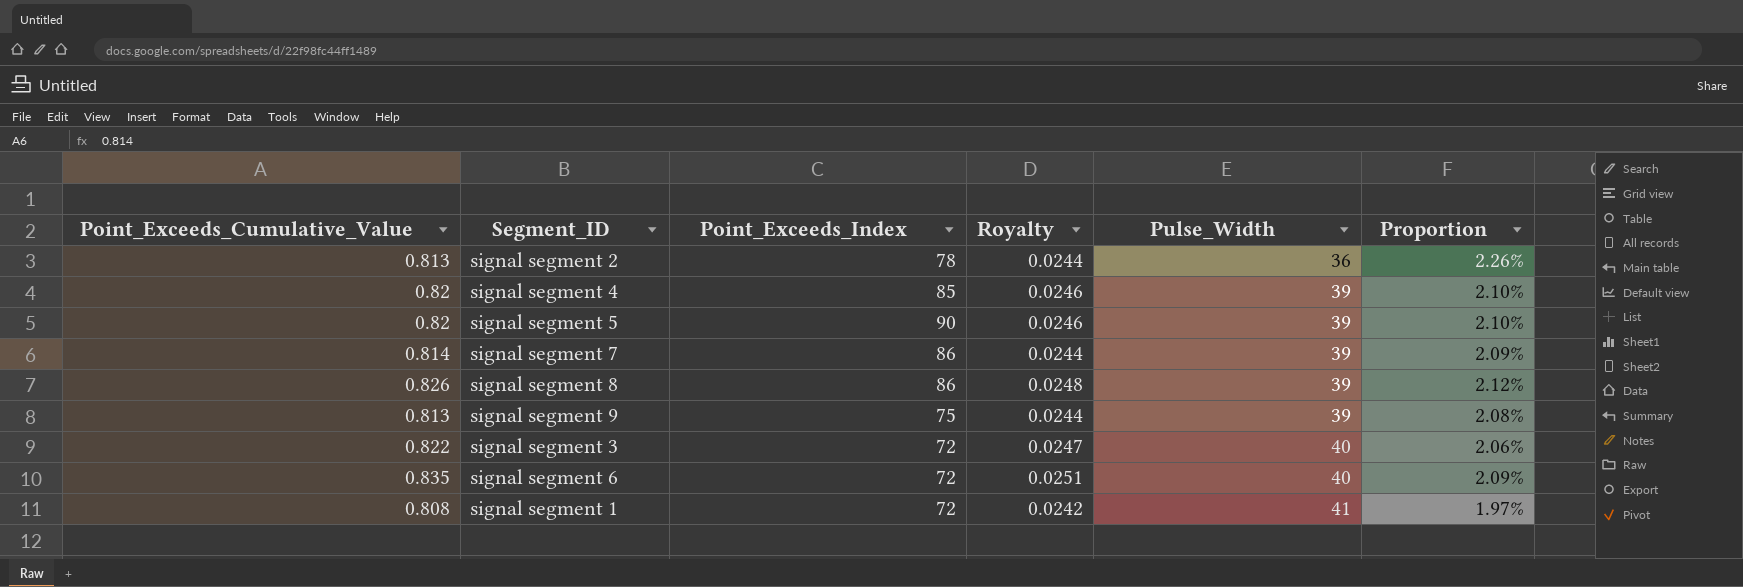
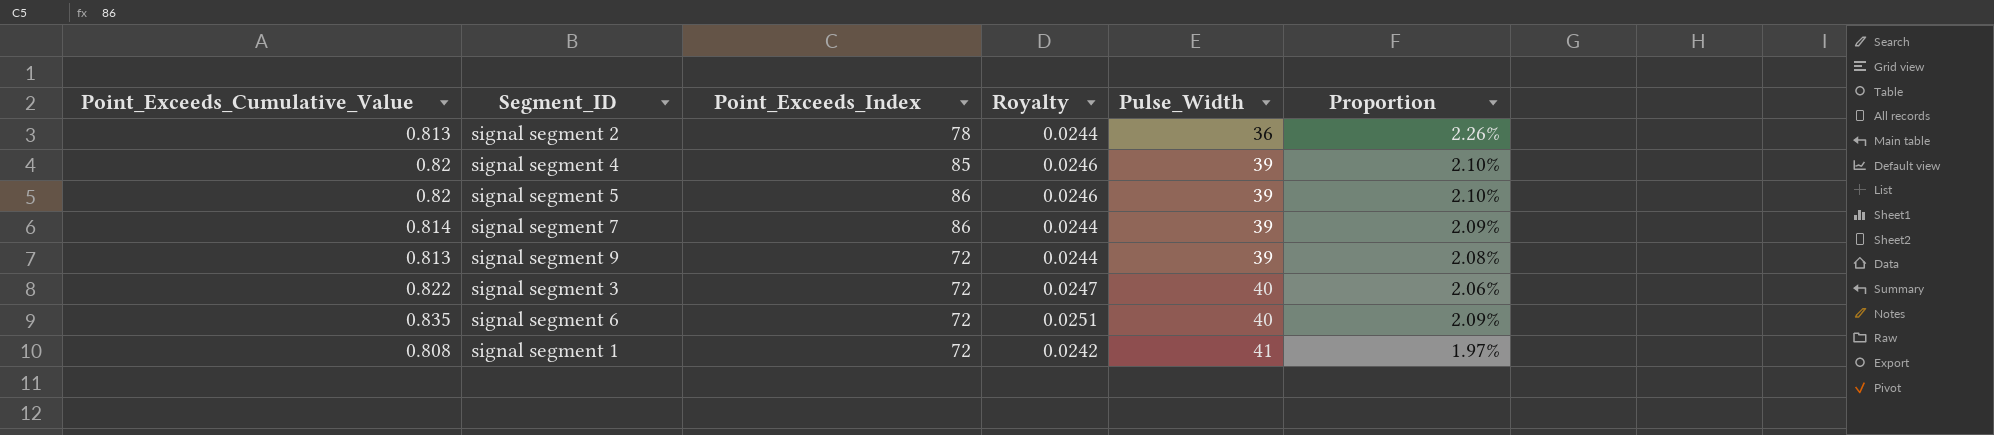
row signal segment 8: 0.826 | 86 | 0.0248 | 39 | 2.12% -> none
signal segment 5 | Point_Exceeds_Index: 90 -> 86
signal segment 9 | Point_Exceeds_Index: 75 -> 72

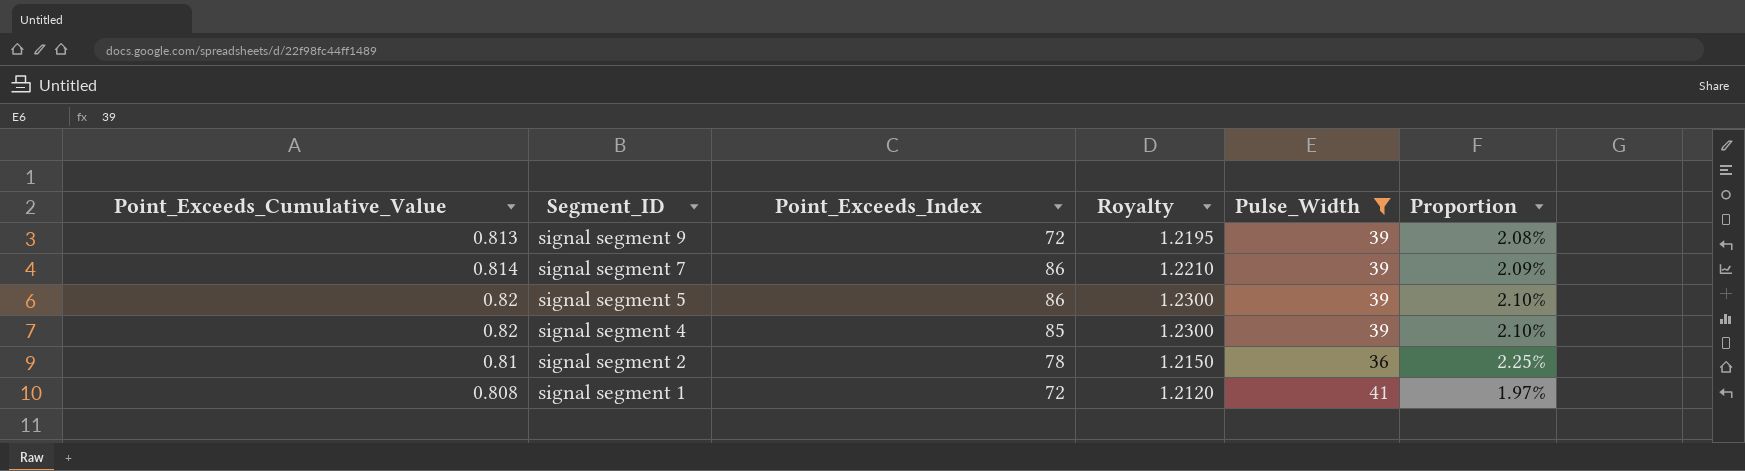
filter: none -> Pulse_Width != 40
row order: Pulse_Width ascending -> Segment_ID descending
column Royalty | formula: [Point_Exceeds_Cumulative_Value] * 0.03 -> [Point_Exceeds_Cumulative_Value] * 1.5
signal segment 2 | Point_Exceeds_Cumulative_Value: 0.813 -> 0.81
signal segment 2 | Proportion: 2.26% -> 2.25%

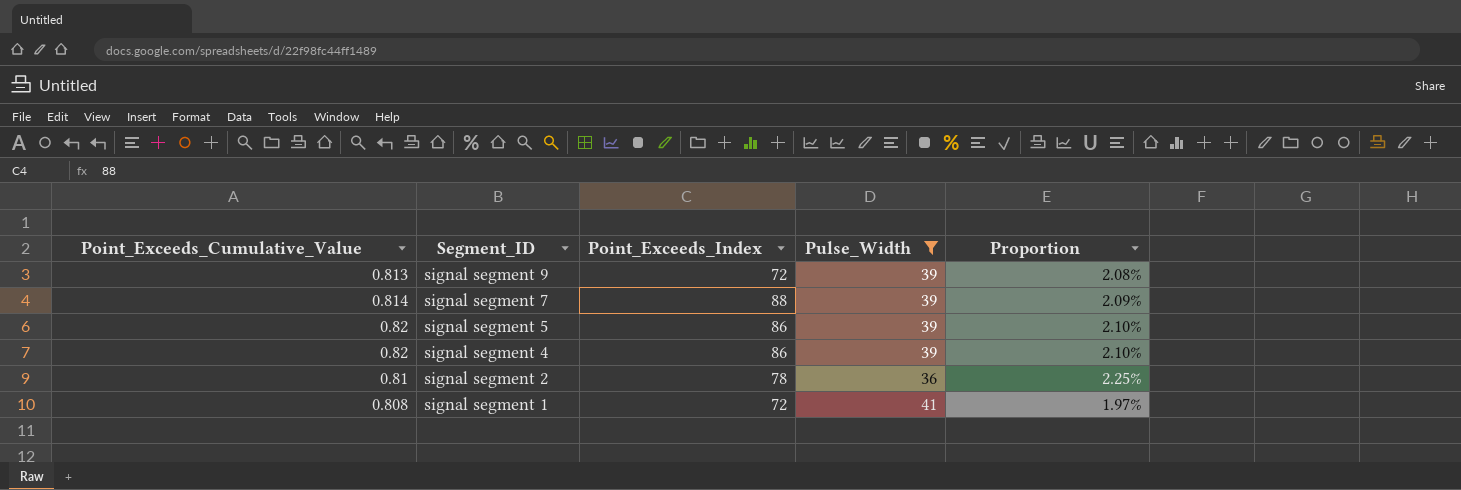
column Royalty | formula: [Point_Exceeds_Cumulative_Value] * 1.5 -> none
signal segment 7 | Point_Exceeds_Index: 86 -> 88
signal segment 4 | Point_Exceeds_Index: 85 -> 86

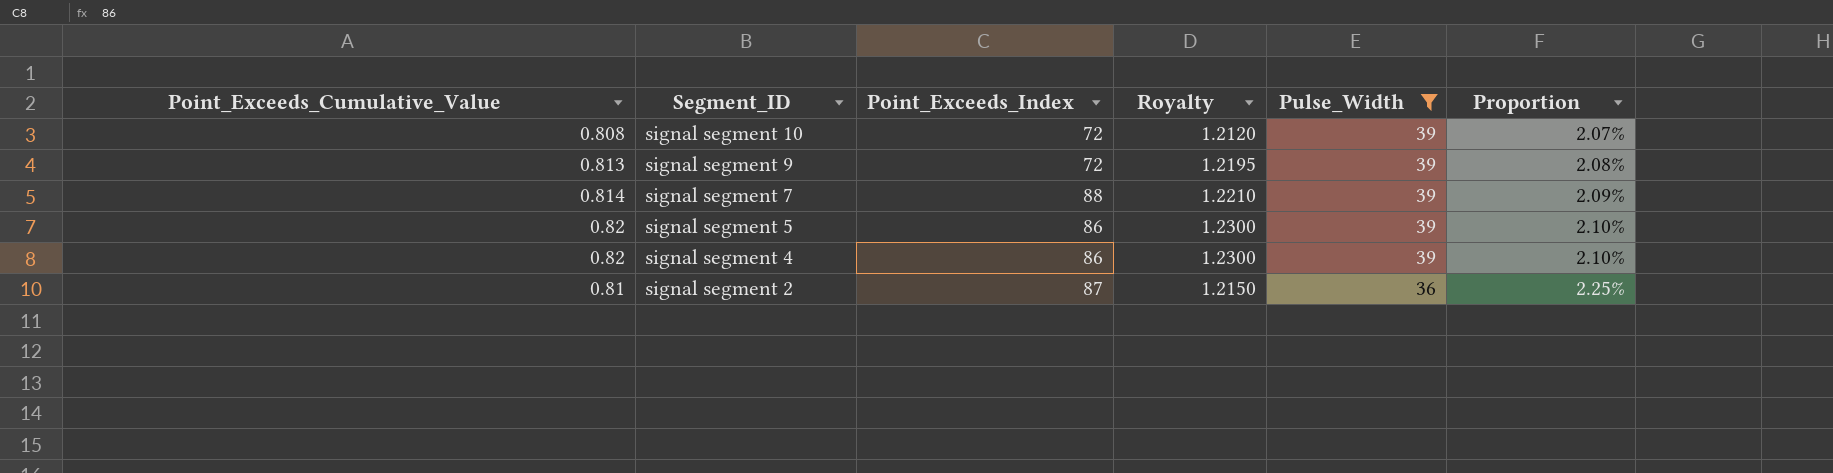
column Royalty | formula: none -> [Point_Exceeds_Cumulative_Value] * 1.5
row signal segment 1: 0.808 | 72 | 41 | 1.97% -> none
row signal segment 10: none -> 0.808 | 72 | 1.2120 | 39 | 2.07%
signal segment 2 | Point_Exceeds_Index: 78 -> 87

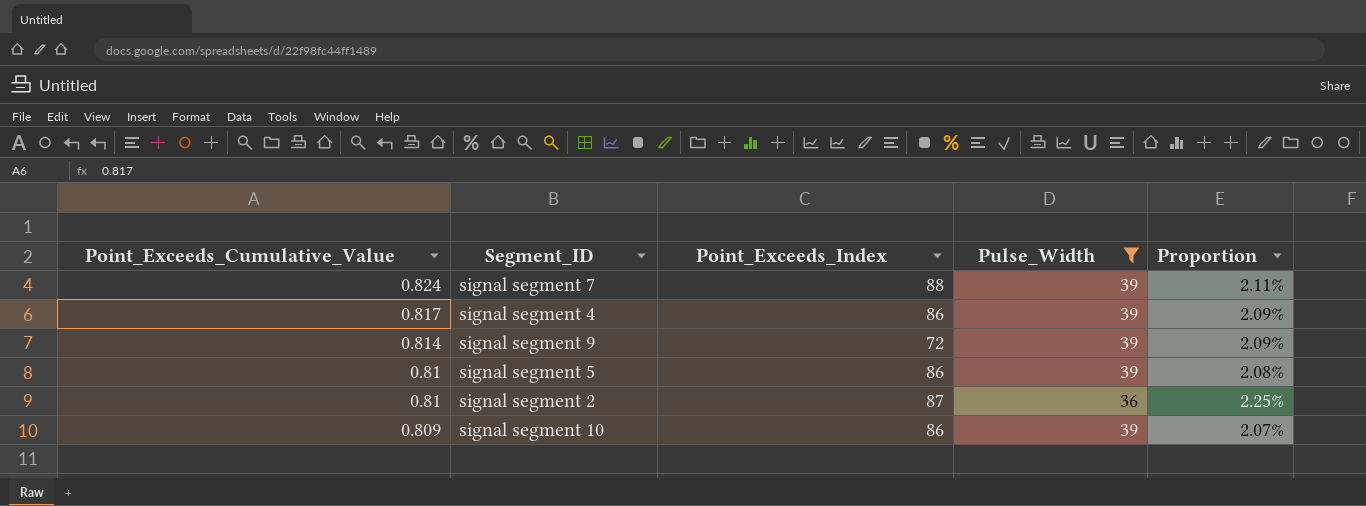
row order: Segment_ID descending -> Point_Exceeds_Cumulative_Value descending
column Royalty | formula: [Point_Exceeds_Cumulative_Value] * 1.5 -> none
signal segment 7 | Point_Exceeds_Cumulative_Value: 0.814 -> 0.824
signal segment 7 | Proportion: 2.09% -> 2.11%
signal segment 4 | Point_Exceeds_Cumulative_Value: 0.82 -> 0.817
signal segment 4 | Proportion: 2.10% -> 2.09%
signal segment 9 | Point_Exceeds_Cumulative_Value: 0.813 -> 0.814
signal segment 9 | Proportion: 2.08% -> 2.09%
signal segment 5 | Point_Exceeds_Cumulative_Value: 0.82 -> 0.81
signal segment 5 | Proportion: 2.10% -> 2.08%
signal segment 10 | Point_Exceeds_Cumulative_Value: 0.808 -> 0.809
signal segment 10 | Point_Exceeds_Index: 72 -> 86

